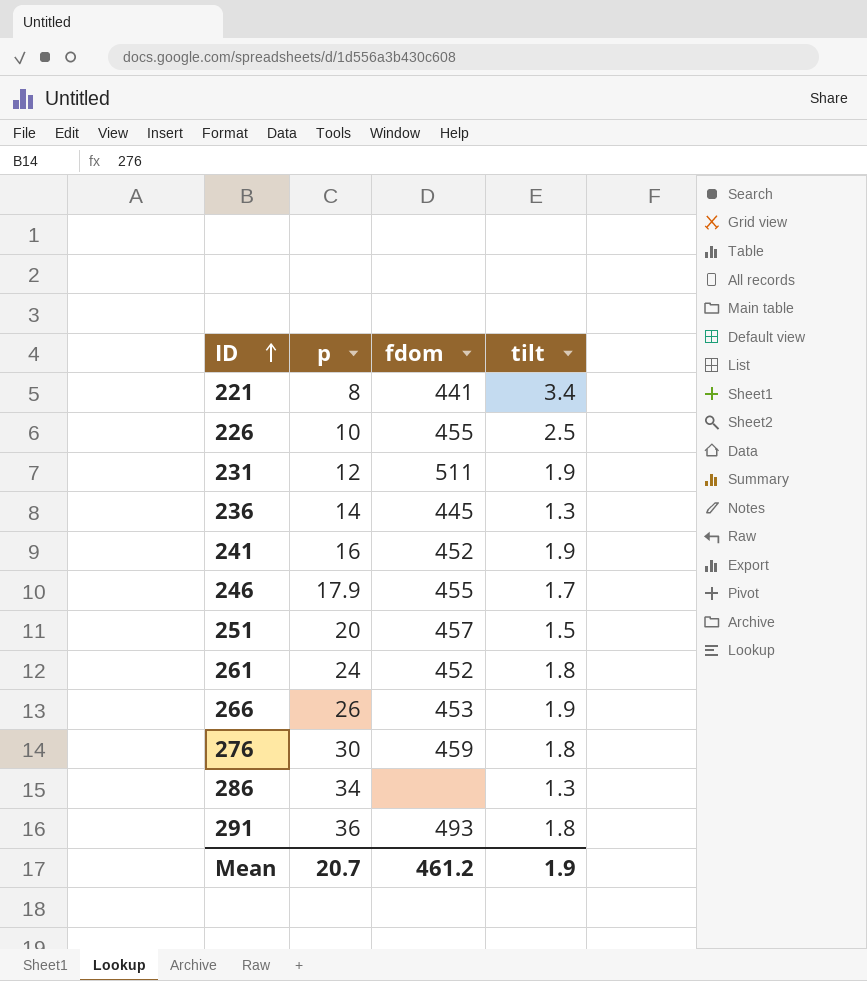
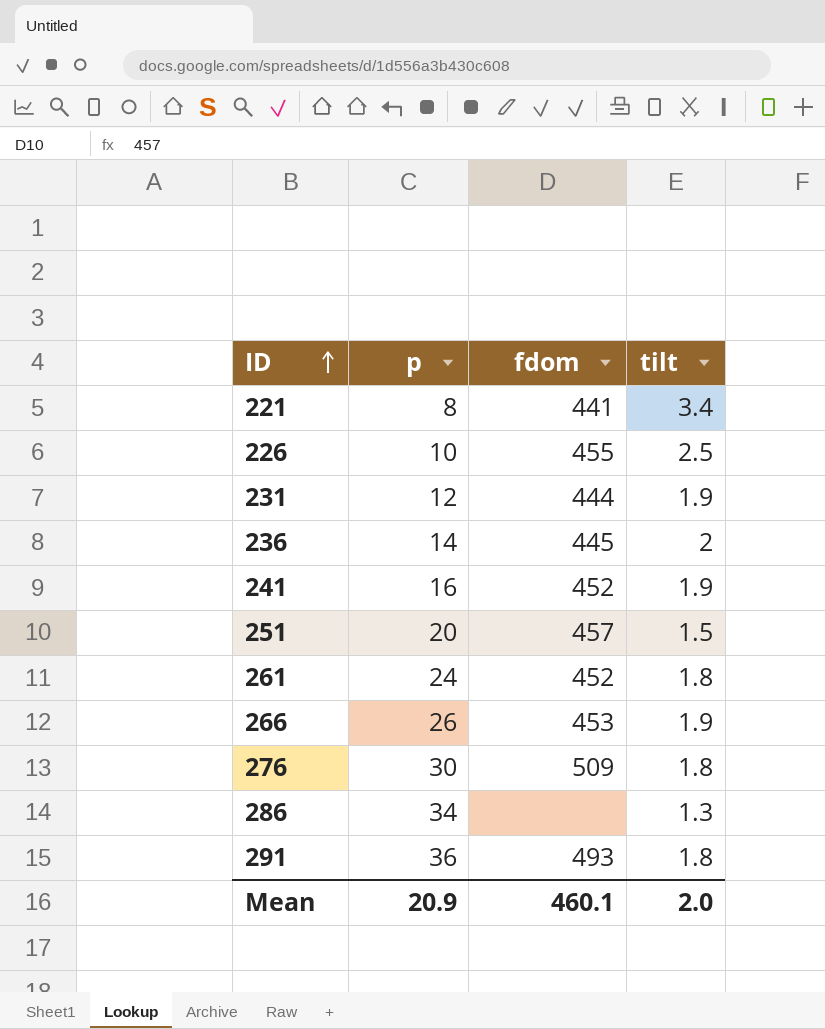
row 246: 17.9 | 455 | 1.7 -> none
231 | fdom: 511 -> 444
236 | tilt: 1.3 -> 2
276 | fdom: 459 -> 509
Mean | p: 20.7 -> 20.9
Mean | fdom: 461.2 -> 460.1
Mean | tilt: 1.9 -> 2.0

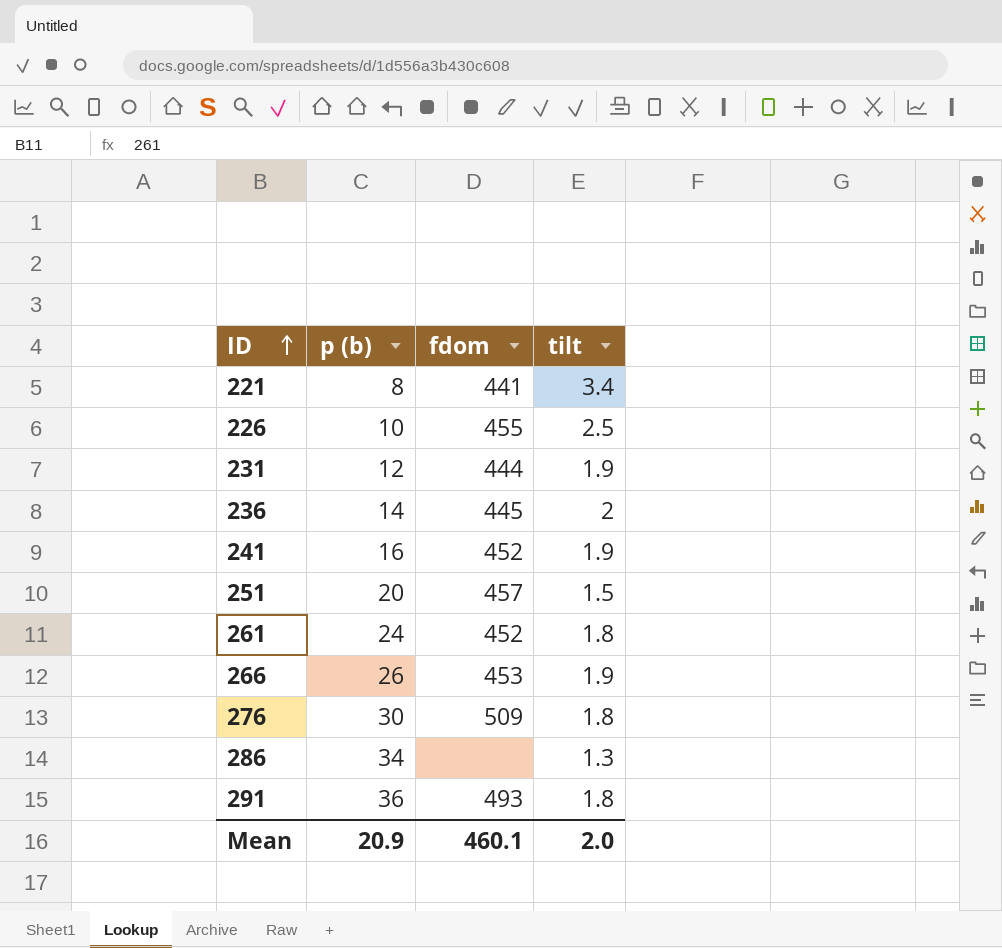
column name: p -> p (b)

